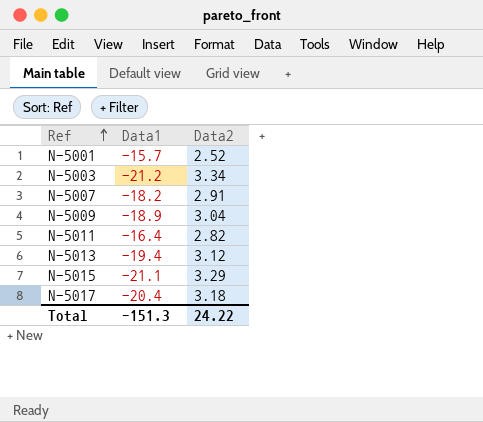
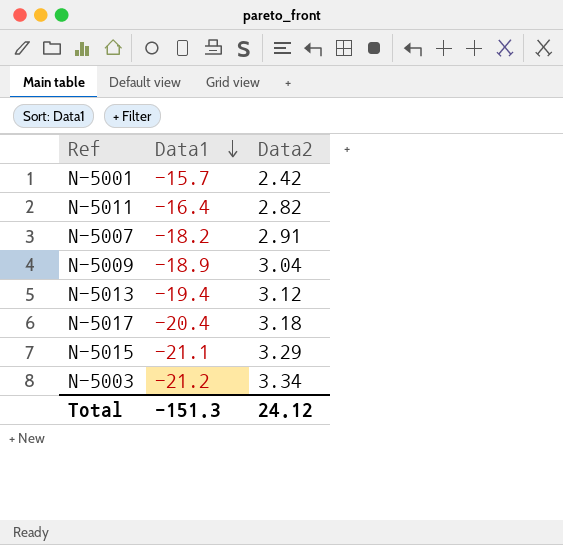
row order: Ref ascending -> Data1 descending
N-5001 | Data2: 2.52 -> 2.42
Total | Data2: 24.22 -> 24.12

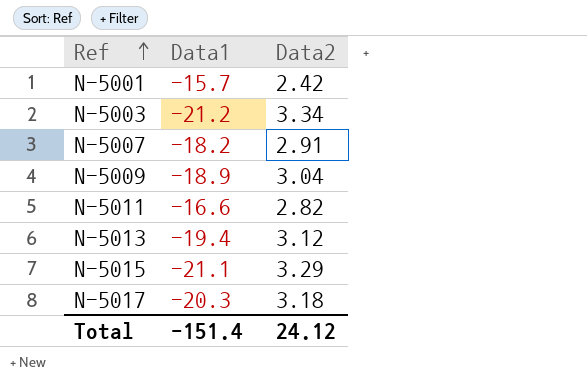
row order: Data1 descending -> Ref ascending
N-5011 | Data1: -16.4 -> -16.6
N-5017 | Data1: -20.4 -> -20.3
Total | Data1: -151.3 -> -151.4

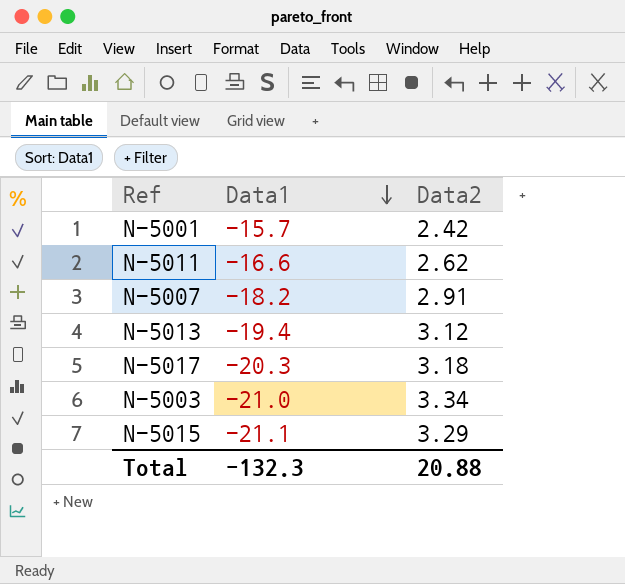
row order: Ref ascending -> Data1 descending
row N-5009: -18.9 | 3.04 -> none
N-5011 | Data2: 2.82 -> 2.62
N-5003 | Data1: -21.2 -> -21.0
Total | Data1: -151.4 -> -132.3
Total | Data2: 24.12 -> 20.88

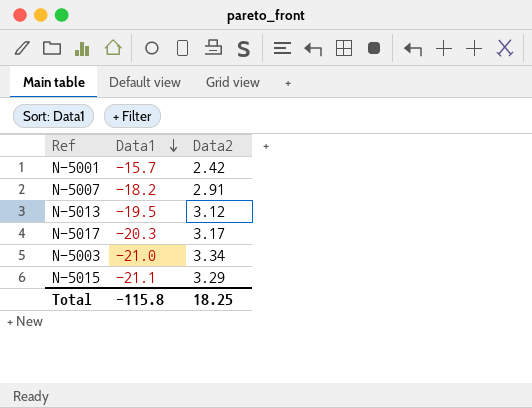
row N-5011: -16.6 | 2.62 -> none
N-5013 | Data1: -19.4 -> -19.5
N-5017 | Data2: 3.18 -> 3.17
Total | Data1: -132.3 -> -115.8
Total | Data2: 20.88 -> 18.25

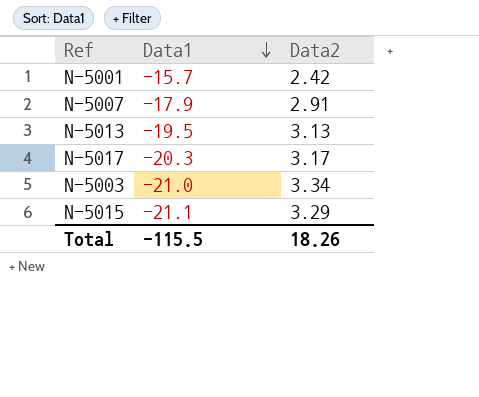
N-5007 | Data1: -18.2 -> -17.9
N-5013 | Data2: 3.12 -> 3.13
Total | Data1: -115.8 -> -115.5
Total | Data2: 18.25 -> 18.26

